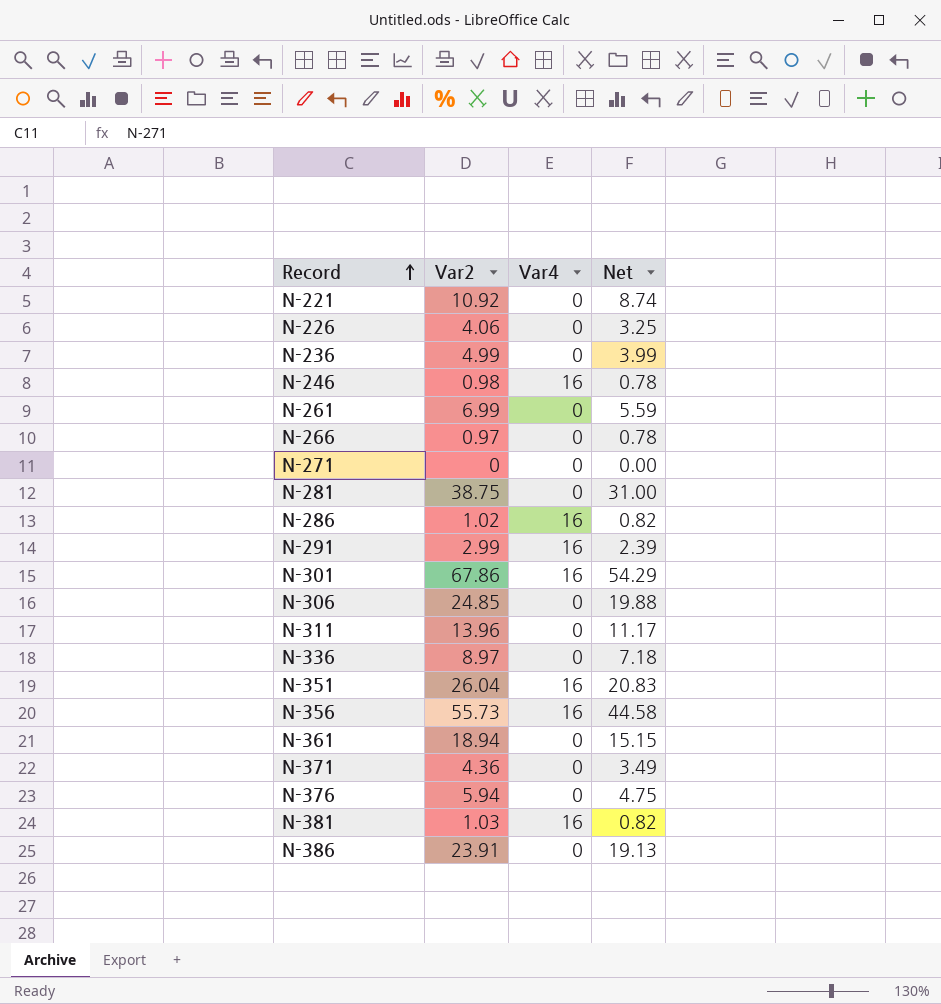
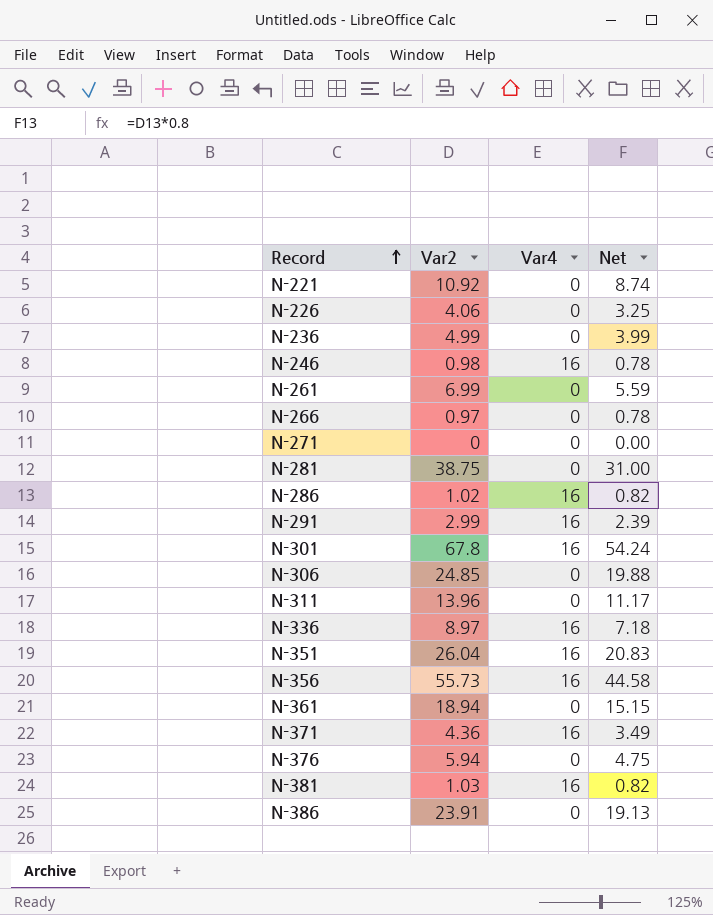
N-301 | Var2: 67.86 -> 67.8
N-301 | Net: 54.29 -> 54.24
N-336 | Var4: 0 -> 16
N-371 | Var4: 0 -> 16

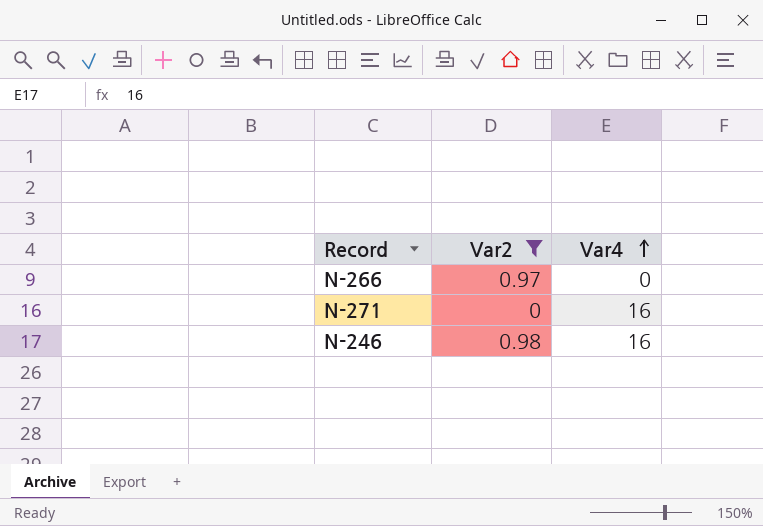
filter: none -> Var2 <= 0.98
row order: Record ascending -> Var4 ascending
column Net | formula: [Var2] * 0.8 -> none
N-271 | Var4: 0 -> 16

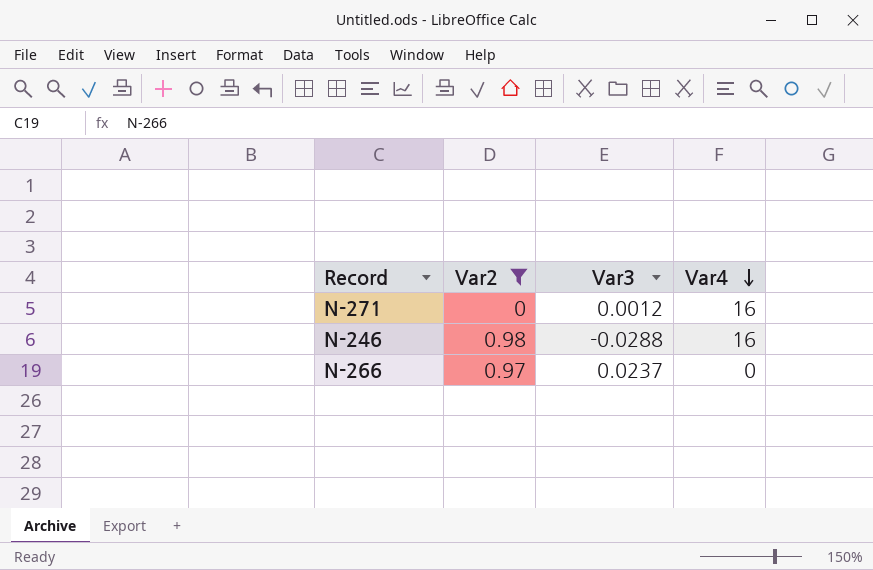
row order: Var4 ascending -> Var4 descending
column Var3 | position: none -> 3

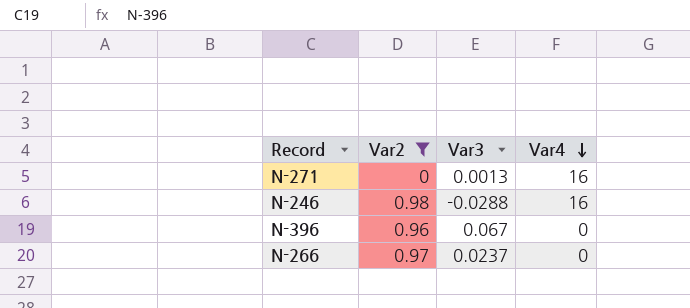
N-271 | Var3: 0.0012 -> 0.0013
row N-396: none -> 0.96 | 0.067 | 0

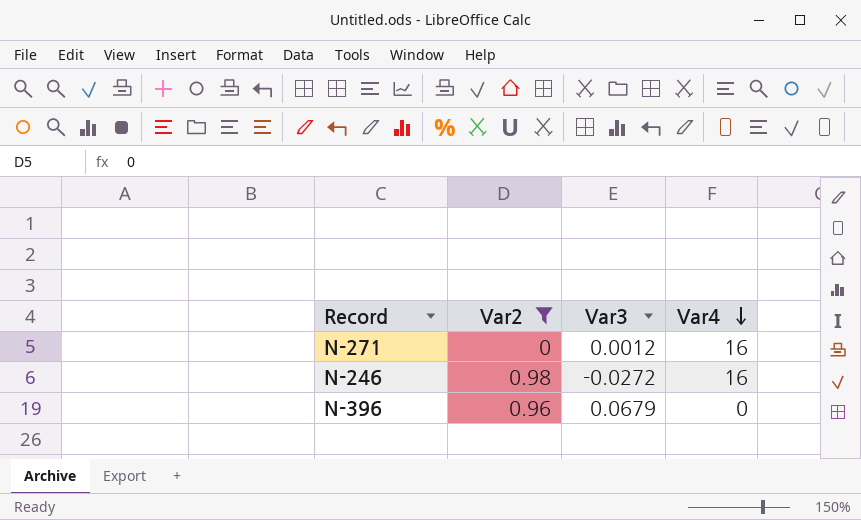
row N-266: 0.97 | 0.0237 | 0 -> none
N-271 | Var3: 0.0013 -> 0.0012
N-246 | Var3: -0.0288 -> -0.0272
N-396 | Var3: 0.067 -> 0.0679

